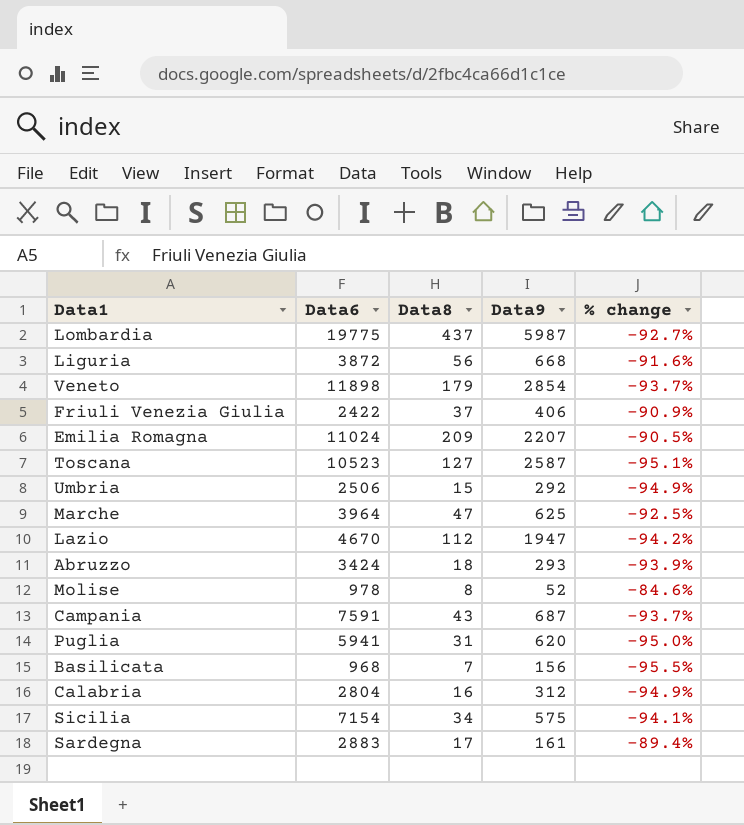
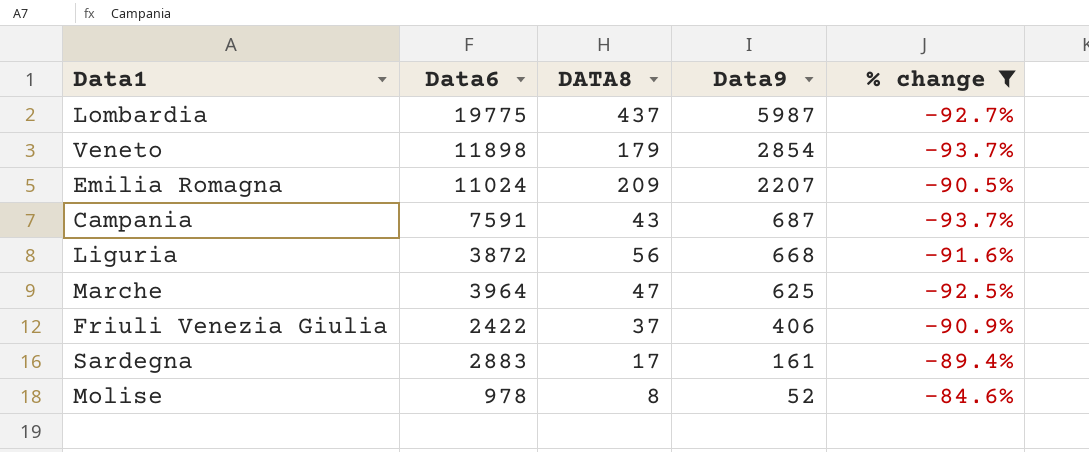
filter: none -> % change >= -93.7%
row order: none -> Data9 descending
column name: Data8 -> DATA8

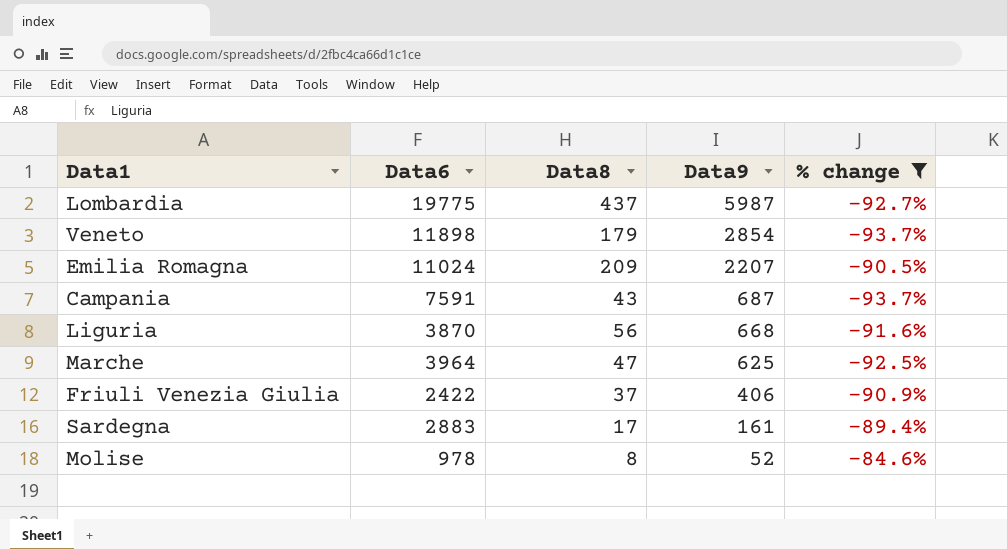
column name: DATA8 -> Data8
Liguria | Data6: 3872 -> 3870

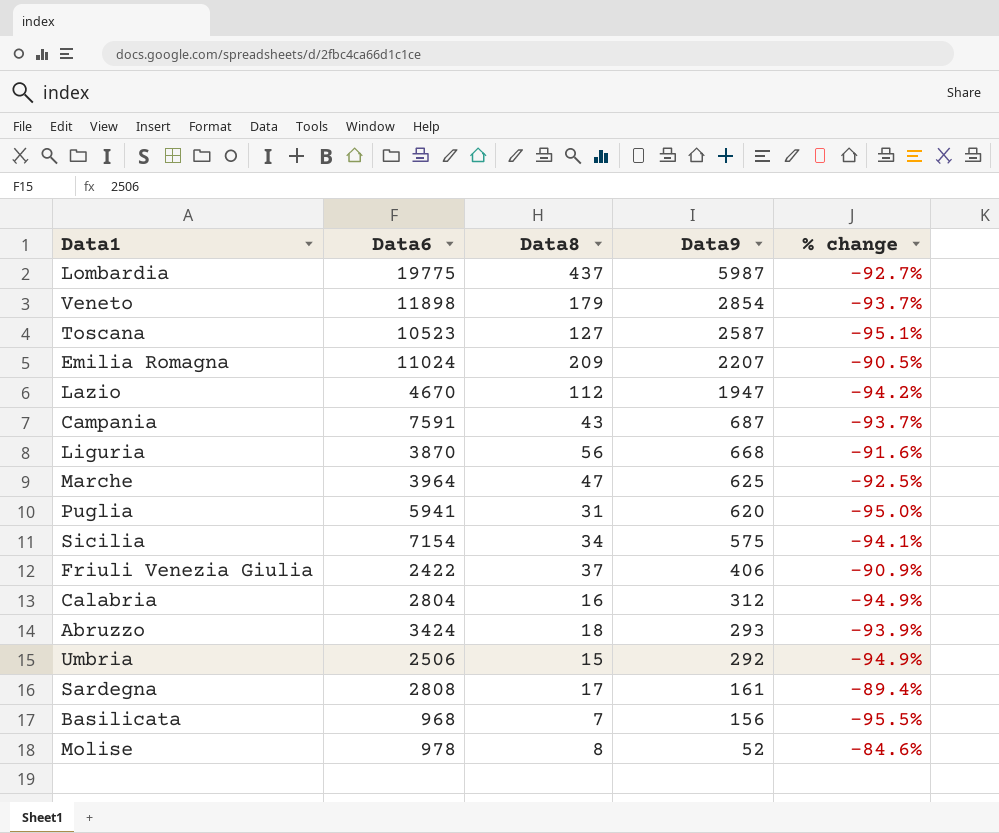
filter: % change >= -93.7% -> none
Sardegna | Data6: 2883 -> 2808

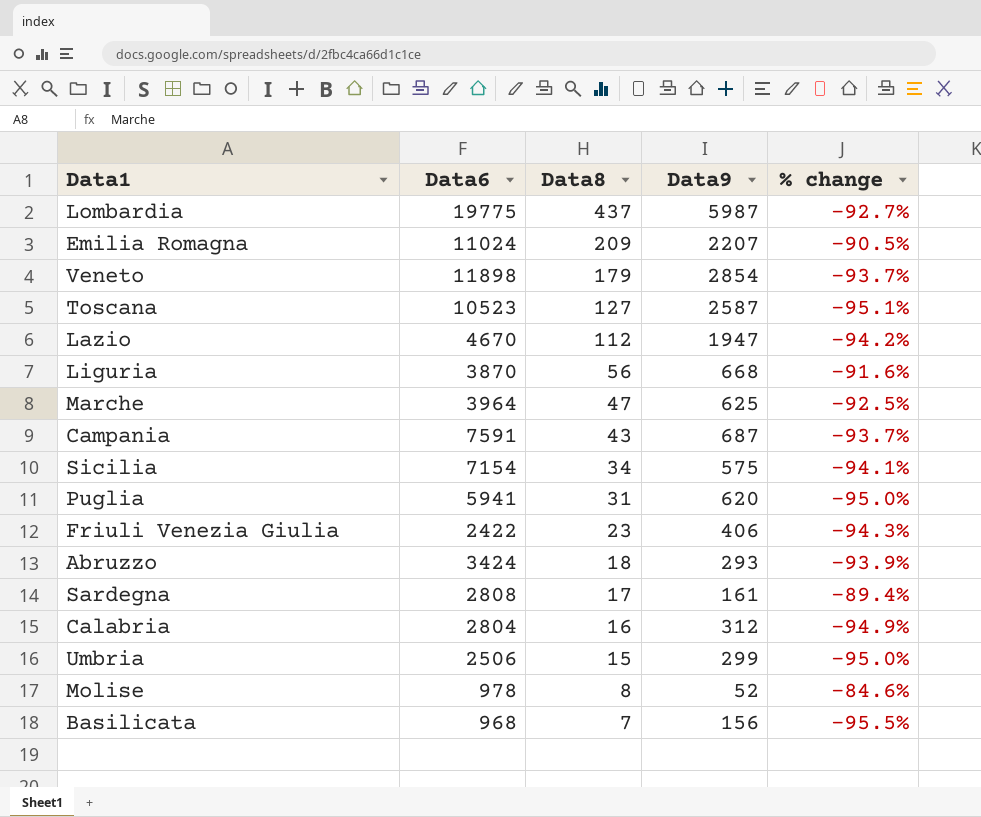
row order: Data9 descending -> Data8 descending
Friuli Venezia Giulia | Data8: 37 -> 23
Friuli Venezia Giulia | % change: -90.9% -> -94.3%
Umbria | Data9: 292 -> 299
Umbria | % change: -94.9% -> -95.0%

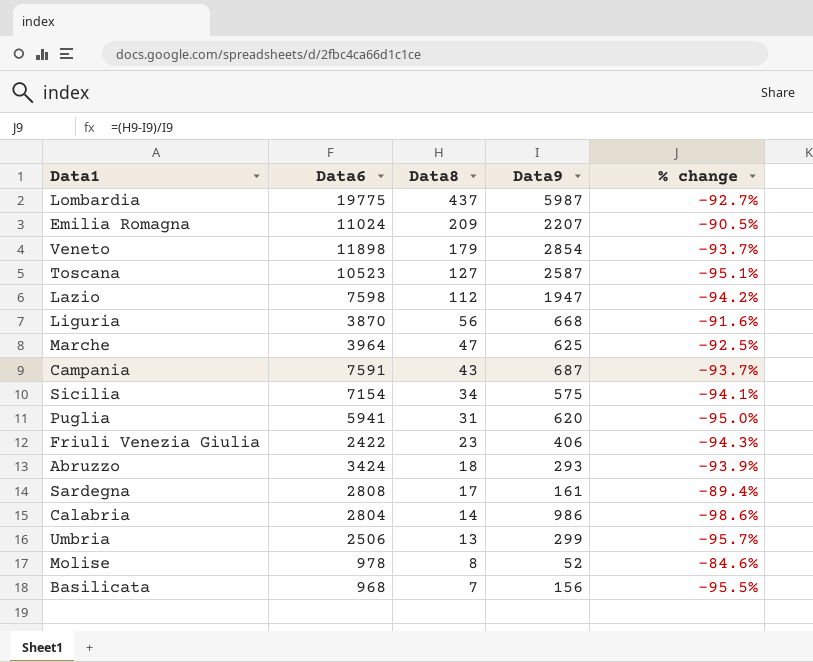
Lazio | Data6: 4670 -> 7598
Calabria | Data8: 16 -> 14
Calabria | Data9: 312 -> 986
Calabria | % change: -94.9% -> -98.6%
Umbria | Data8: 15 -> 13
Umbria | % change: -95.0% -> -95.7%

